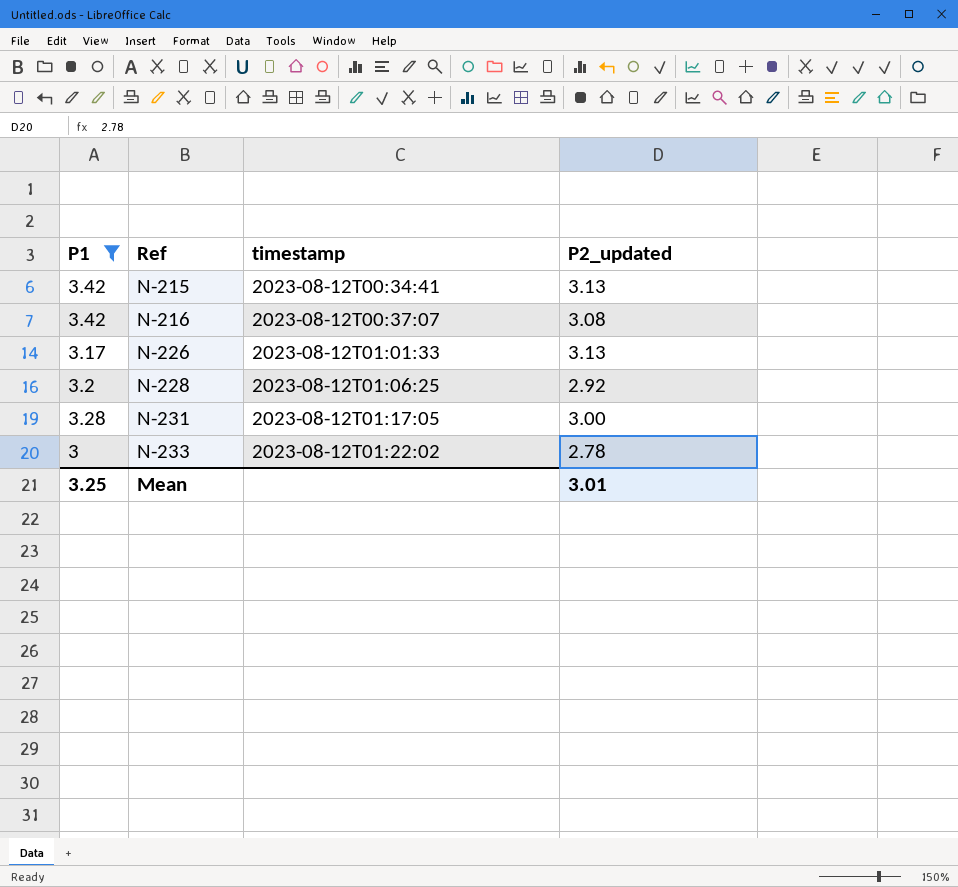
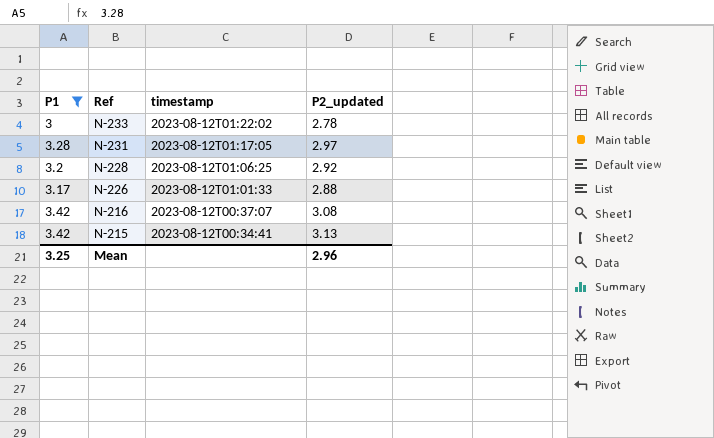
row order: Ref ascending -> Ref descending
N-231 | P2_updated: 3.00 -> 2.97
N-226 | P2_updated: 3.13 -> 2.88
Mean | P2_updated: 3.01 -> 2.96

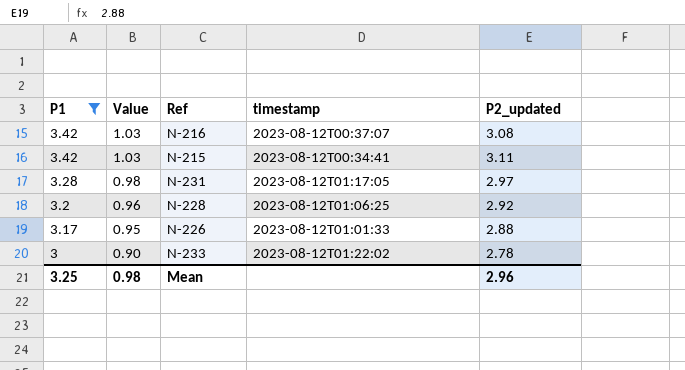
row order: Ref descending -> P1 descending
column Value | formula: none -> [P1] * 0.3
N-215 | P2_updated: 3.13 -> 3.11

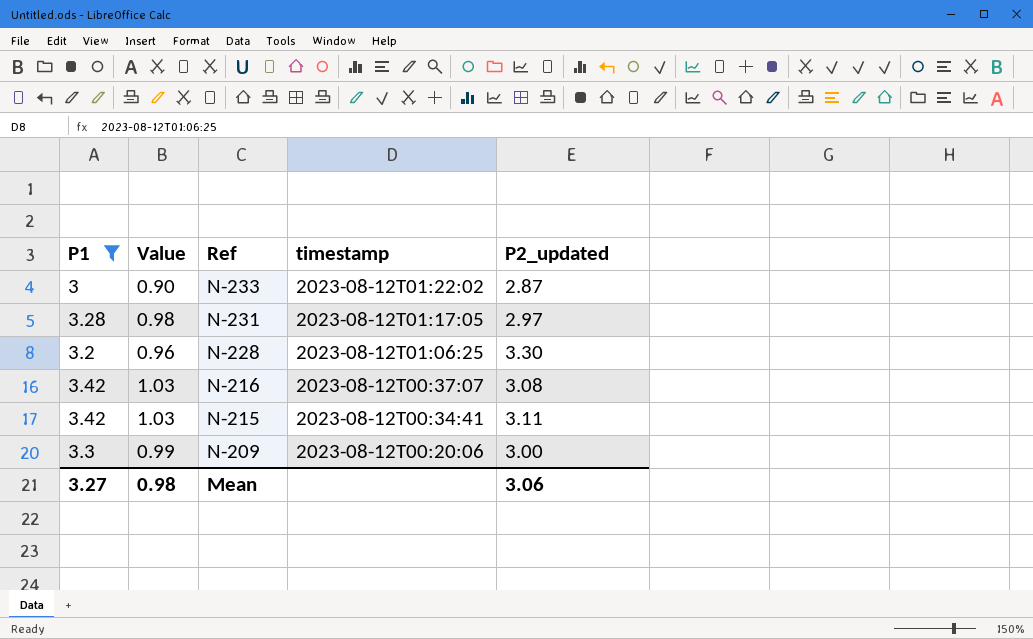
row order: P1 descending -> Ref descending
row N-226: 3.17 | 0.95 | 2023-08-12T01:01:33 | 2.88 -> none
N-233 | P2_updated: 2.78 -> 2.87
N-228 | P2_updated: 2.92 -> 3.30
row N-209: none -> 3.3 | 0.99 | 2023-08-12T00:20:06 | 3.00
Mean | P1: 3.25 -> 3.27
Mean | P2_updated: 2.96 -> 3.06

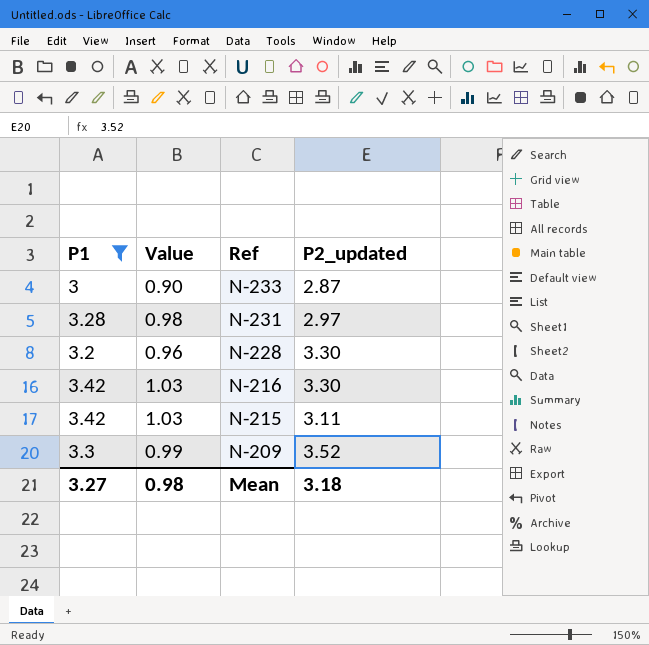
column timestamp | position: 4 -> none
N-216 | P2_updated: 3.08 -> 3.30
N-209 | P2_updated: 3.00 -> 3.52
Mean | P2_updated: 3.06 -> 3.18

